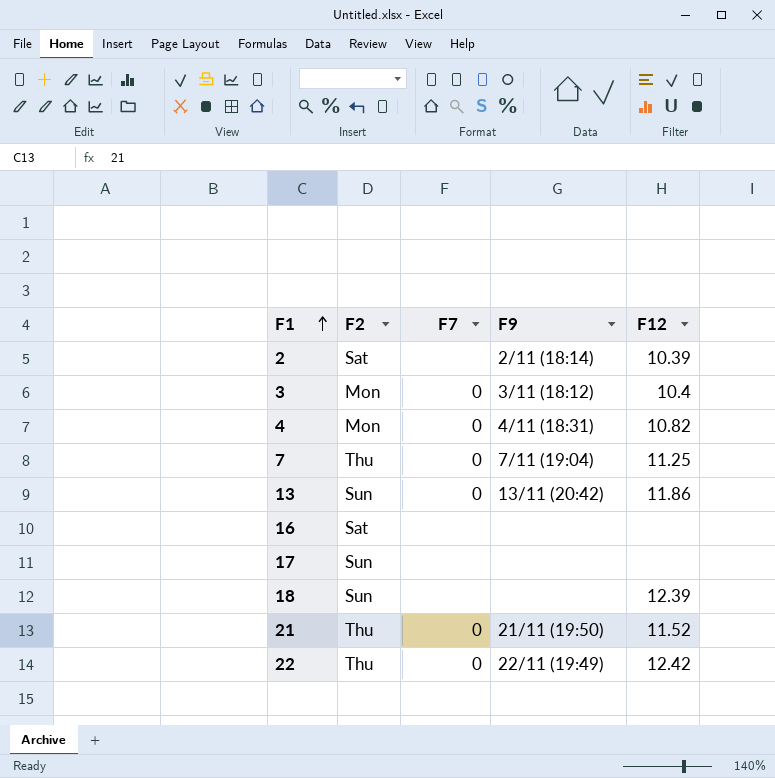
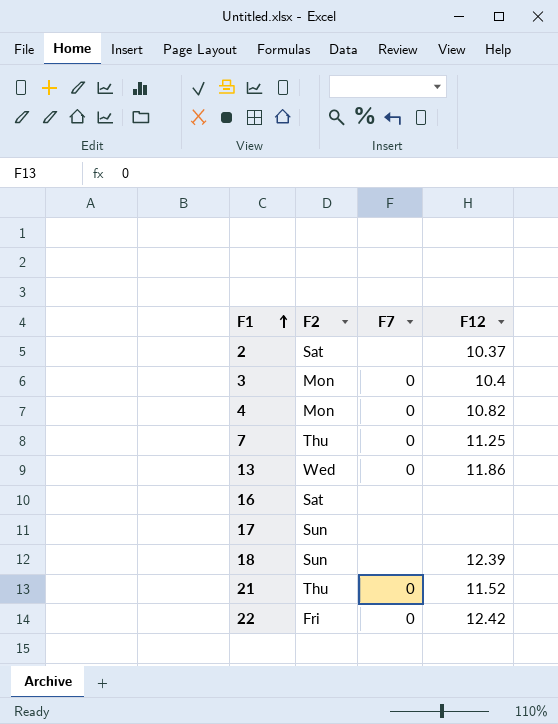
column F9 | position: 4 -> none
2 | F12: 10.39 -> 10.37
13 | F2: Sun -> Wed
22 | F2: Thu -> Fri

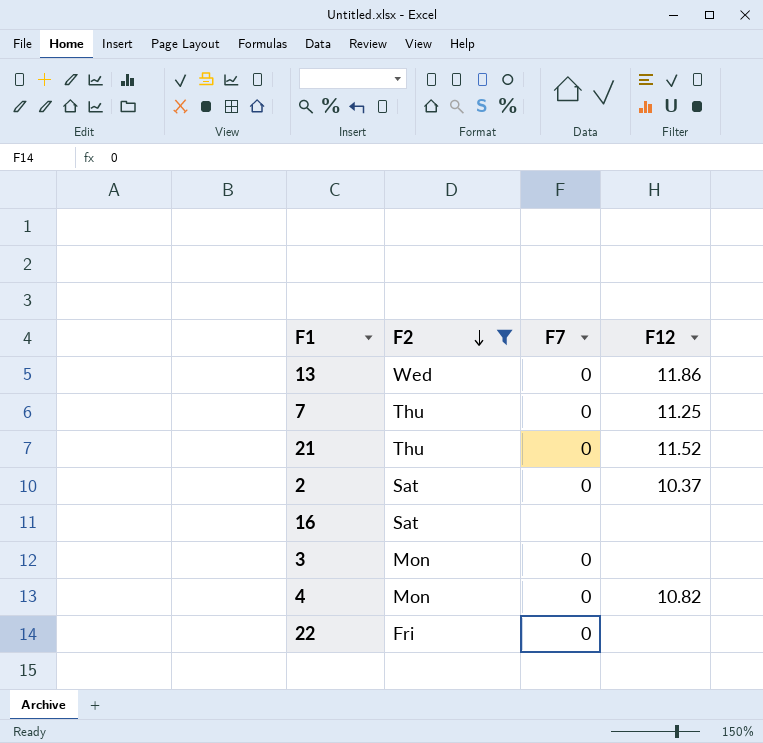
filter: none -> F2 != Sun
row order: F1 ascending -> F2 descending
2 | F7: none -> 0
3 | F12: 10.4 -> none
22 | F12: 12.42 -> none

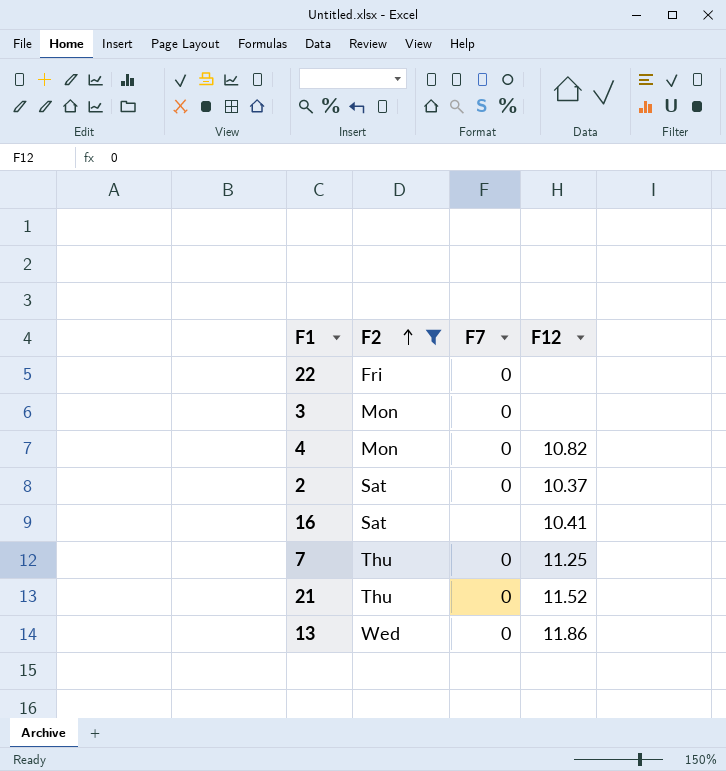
row order: F2 descending -> F2 ascending
16 | F12: none -> 10.41

